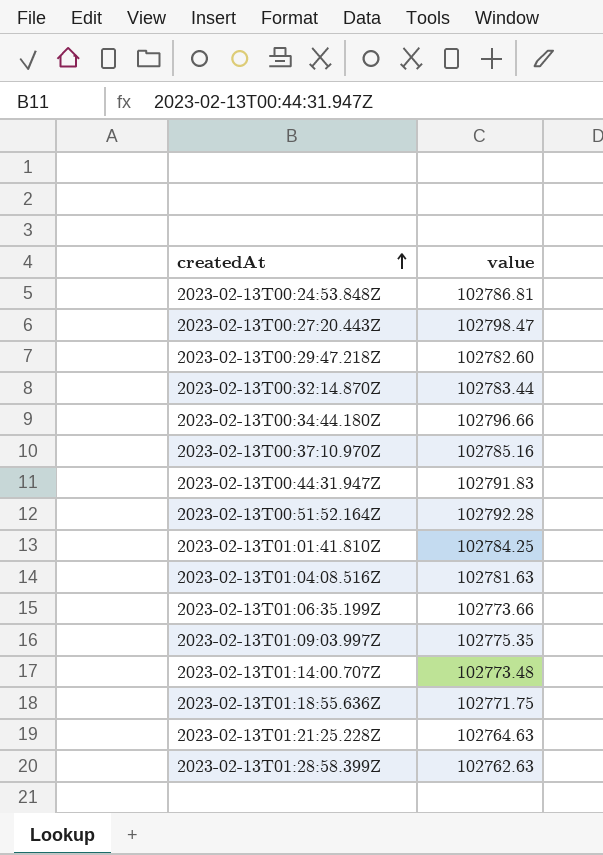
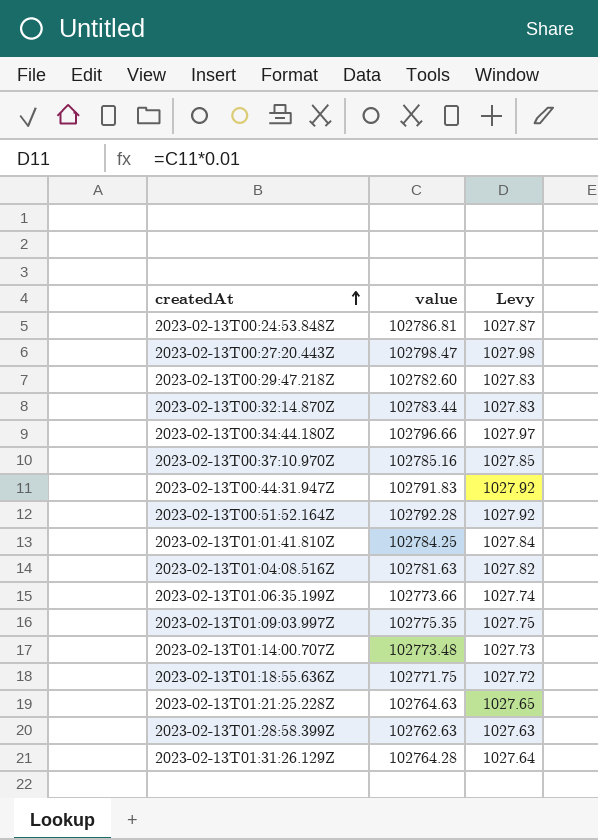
column Levy | formula: none -> [value] * 0.01
row 2023-02-13T01:31:26.129Z: none -> 102764.28 | 1027.64

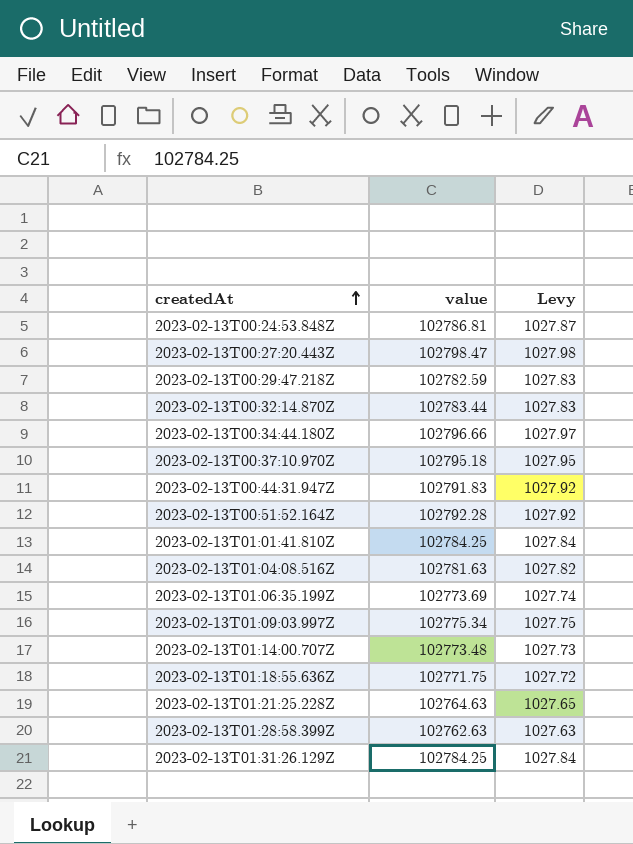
2023-02-13T00:29:47.218Z | value: 102782.60 -> 102782.59
2023-02-13T00:37:10.970Z | value: 102785.16 -> 102795.18
2023-02-13T00:37:10.970Z | Levy: 1027.85 -> 1027.95
2023-02-13T01:06:35.199Z | value: 102773.66 -> 102773.69
2023-02-13T01:09:03.997Z | value: 102775.35 -> 102775.34
2023-02-13T01:31:26.129Z | value: 102764.28 -> 102784.25
2023-02-13T01:31:26.129Z | Levy: 1027.64 -> 1027.84

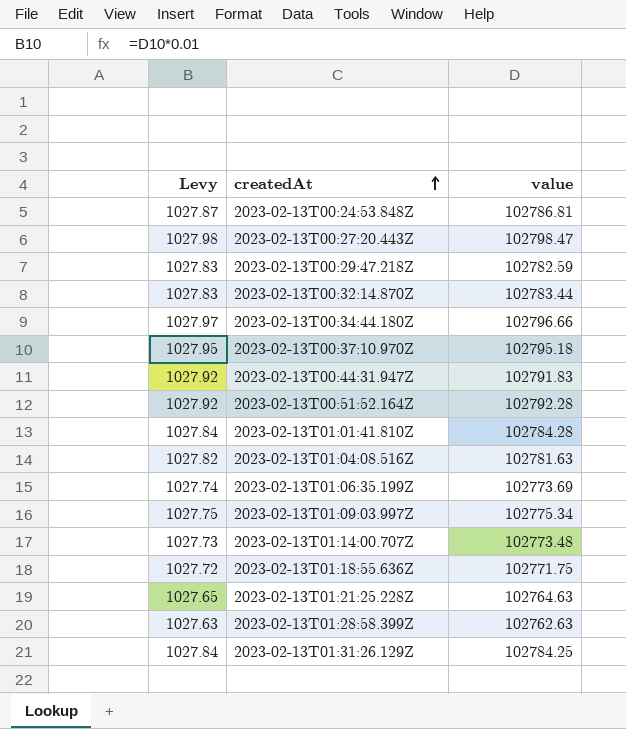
column Levy | position: 3 -> 1
2023-02-13T01:01:41.810Z | value: 102784.25 -> 102784.28

